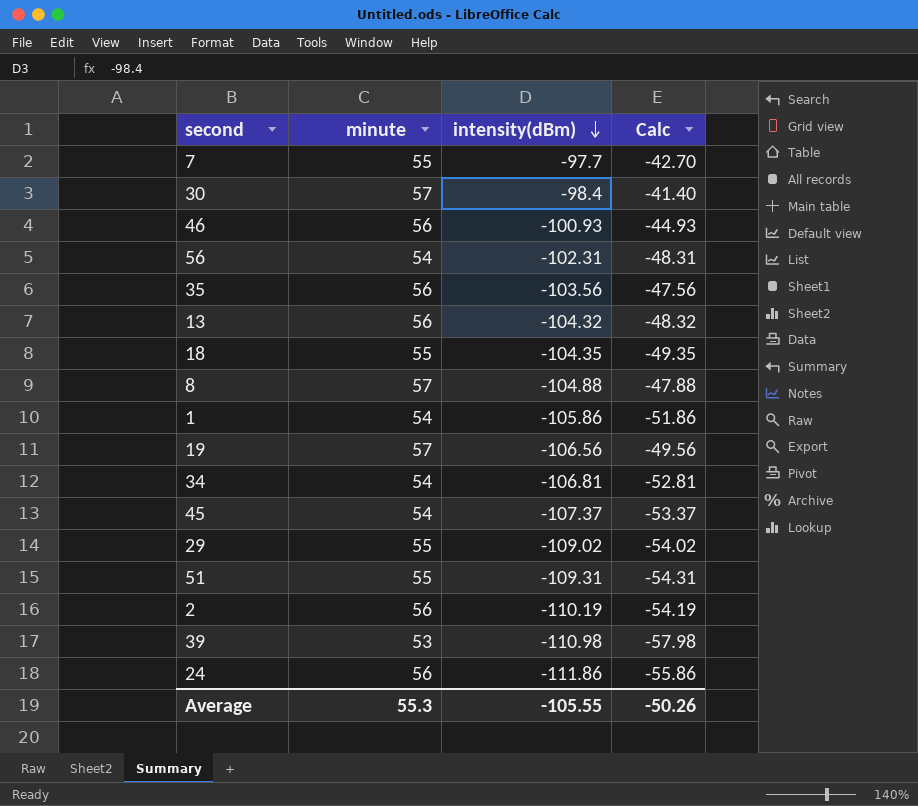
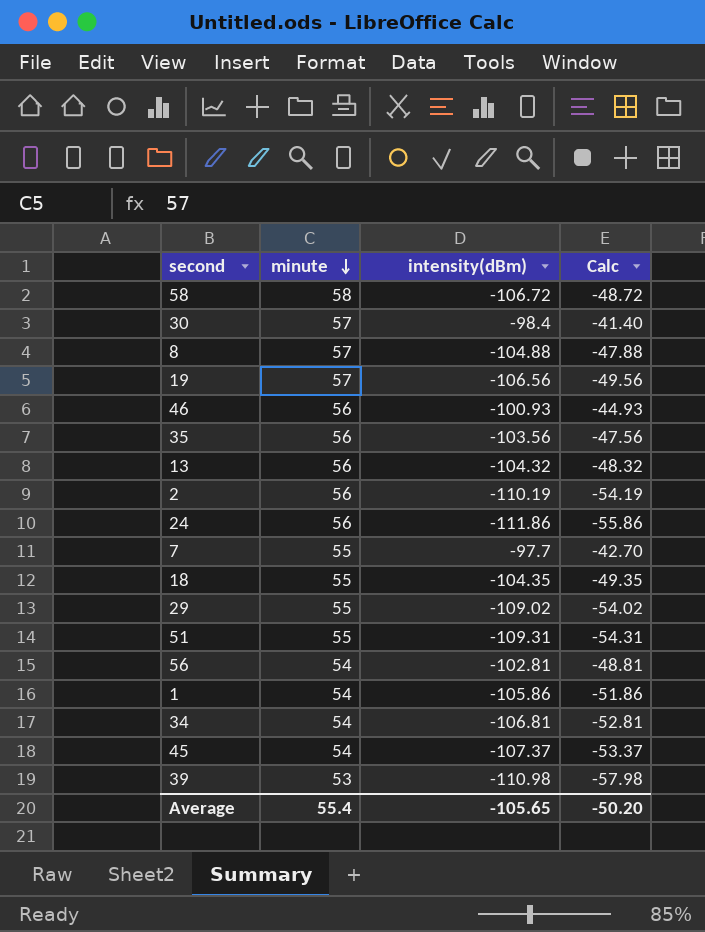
row order: intensity(dBm) descending -> minute descending
row 58: none -> 58 | -106.72 | -48.72
56 | intensity(dBm): -102.31 -> -102.81
56 | Calc: -48.31 -> -48.81
Average | minute: 55.3 -> 55.4
Average | intensity(dBm): -105.55 -> -105.65
Average | Calc: -50.26 -> -50.20

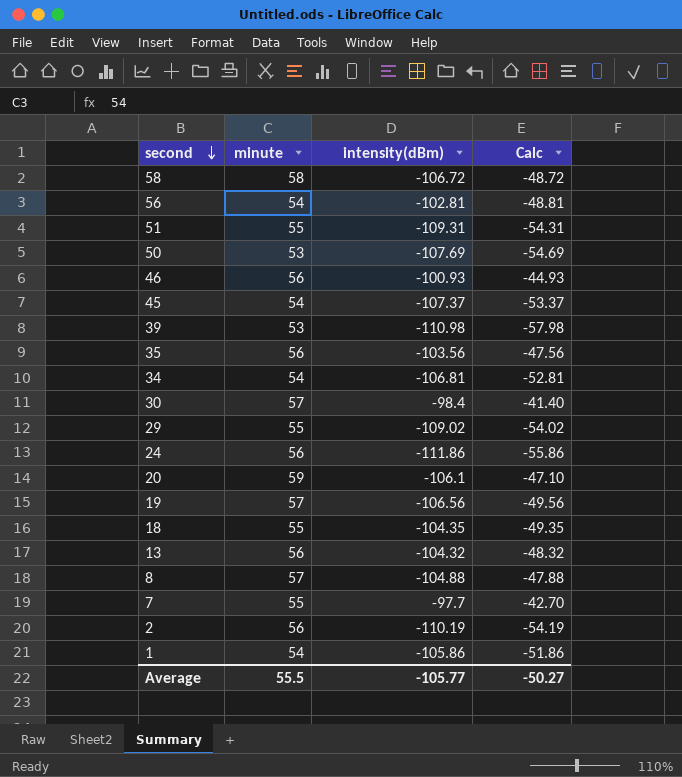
row order: minute descending -> second descending
row 50: none -> 53 | -107.69 | -54.69
row 20: none -> 59 | -106.1 | -47.10
Average | minute: 55.4 -> 55.5
Average | intensity(dBm): -105.65 -> -105.77
Average | Calc: -50.20 -> -50.27

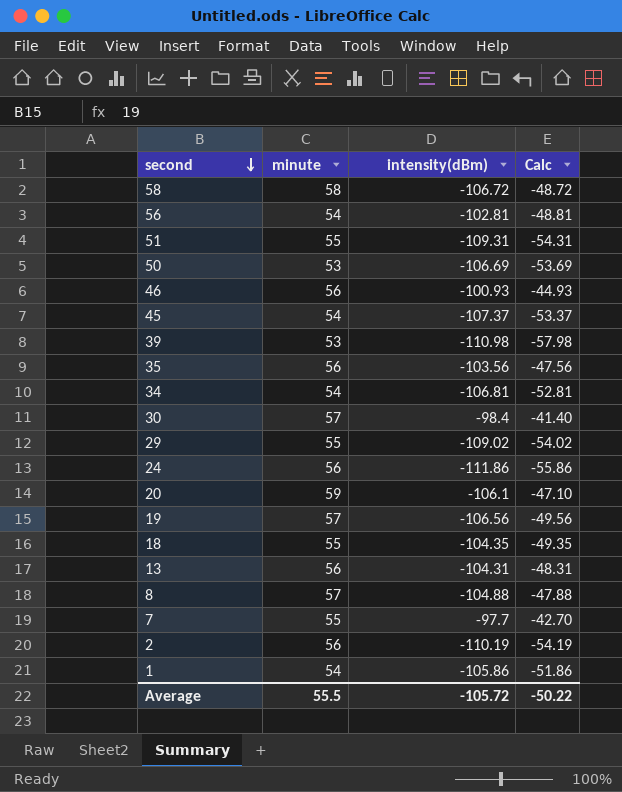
50 | intensity(dBm): -107.69 -> -106.69
50 | Calc: -54.69 -> -53.69
13 | intensity(dBm): -104.32 -> -104.31
13 | Calc: -48.32 -> -48.31
Average | intensity(dBm): -105.77 -> -105.72
Average | Calc: -50.27 -> -50.22

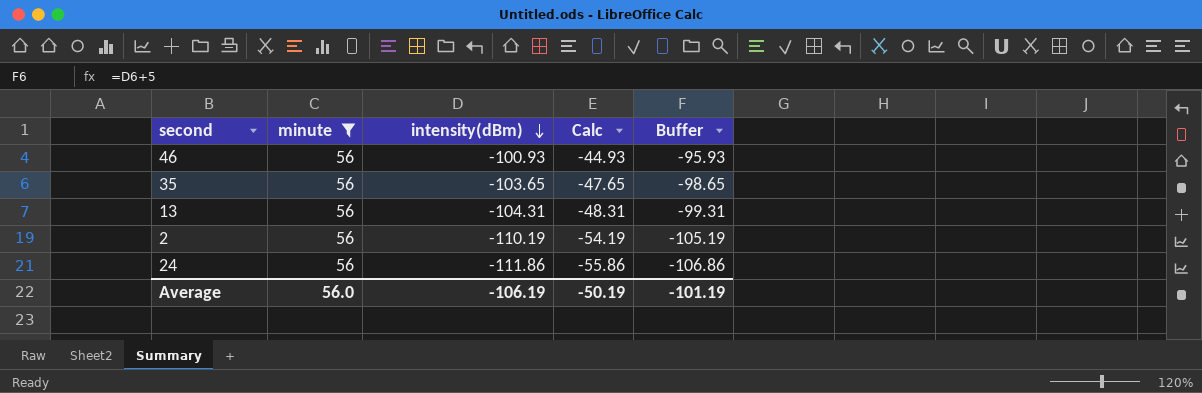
filter: none -> minute = 56
row order: second descending -> intensity(dBm) descending
column Buffer | formula: none -> [intensity(dBm)] + 5
35 | intensity(dBm): -103.56 -> -103.65
35 | Calc: -47.56 -> -47.65
Average | minute: 55.5 -> 56.0
Average | intensity(dBm): -105.72 -> -106.19
Average | Calc: -50.22 -> -50.19

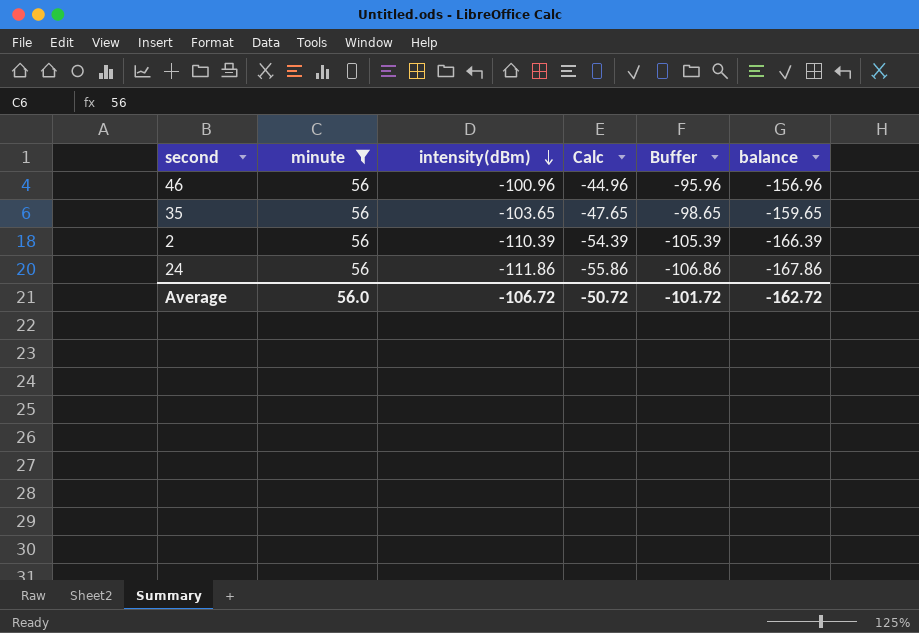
column balance | formula: none -> [intensity(dBm)] - [minute]
row 13: 56 | -104.31 | -48.31 | -99.31 -> none
46 | intensity(dBm): -100.93 -> -100.96
46 | Calc: -44.93 -> -44.96
46 | Buffer: -95.93 -> -95.96
2 | intensity(dBm): -110.19 -> -110.39
2 | Calc: -54.19 -> -54.39
2 | Buffer: -105.19 -> -105.39
Average | intensity(dBm): -106.19 -> -106.72
Average | Calc: -50.19 -> -50.72
Average | Buffer: -101.19 -> -101.72

